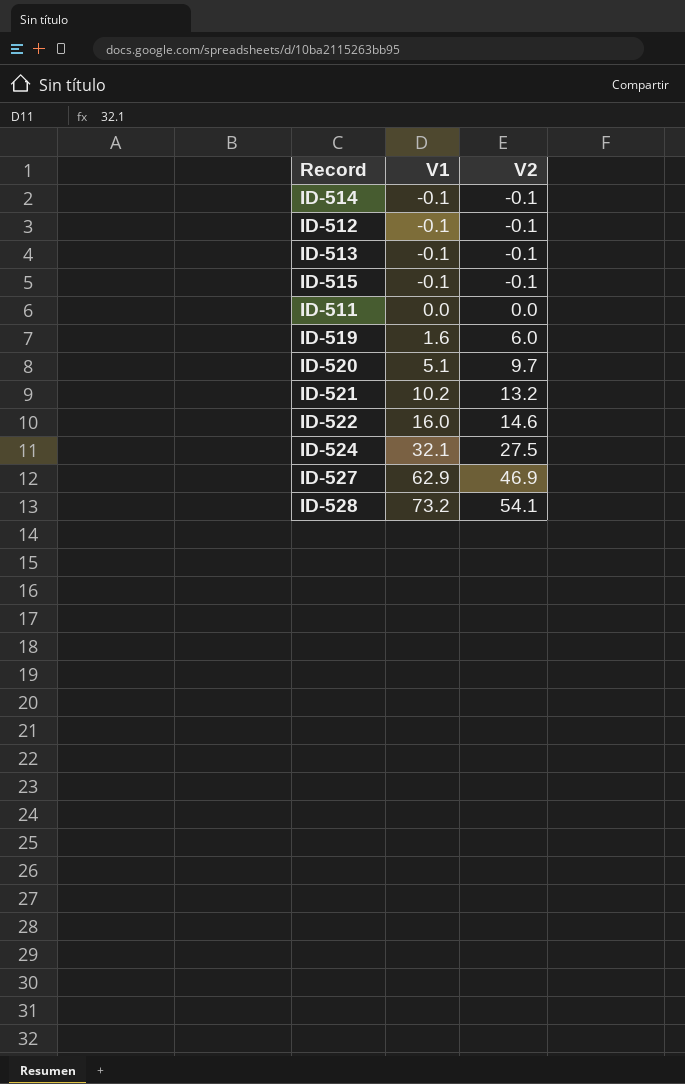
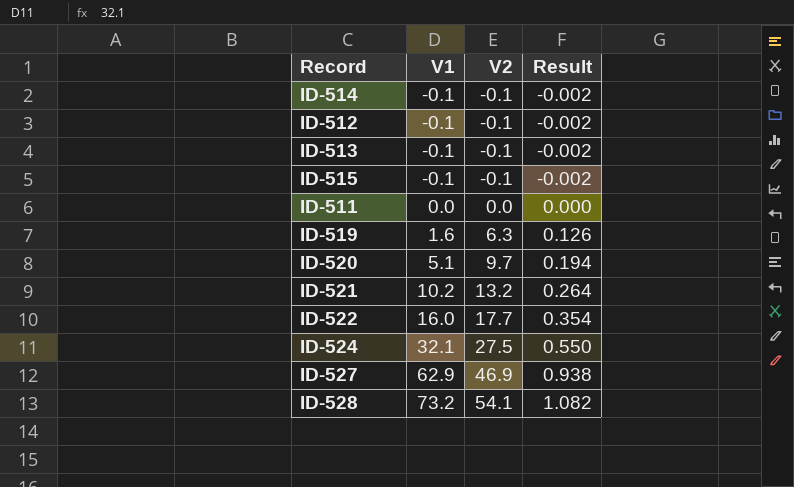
column Result | formula: none -> [V2] * 0.02
ID-519 | V2: 6.0 -> 6.3
ID-522 | V2: 14.6 -> 17.7

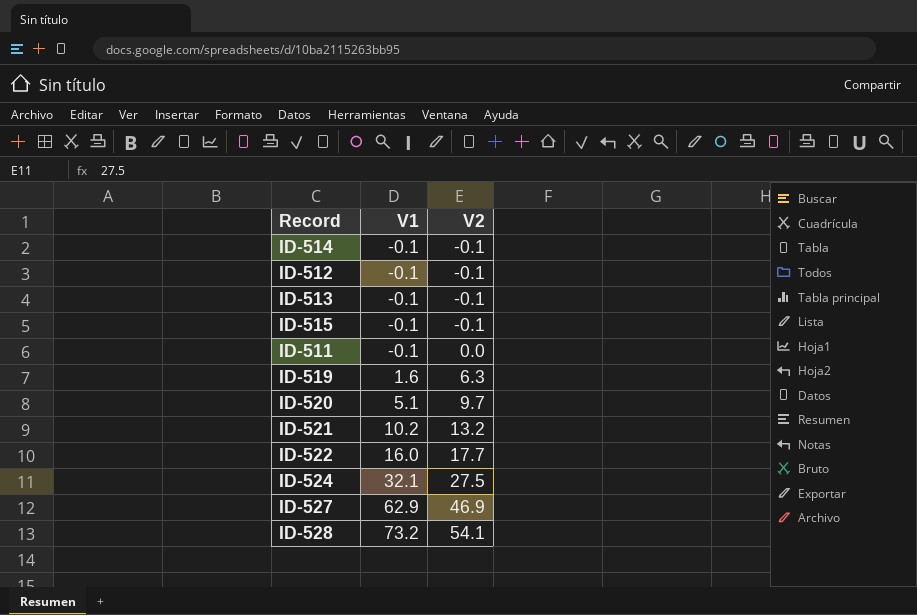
column Result | formula: [V2] * 0.02 -> none
ID-511 | V1: 0.0 -> -0.1

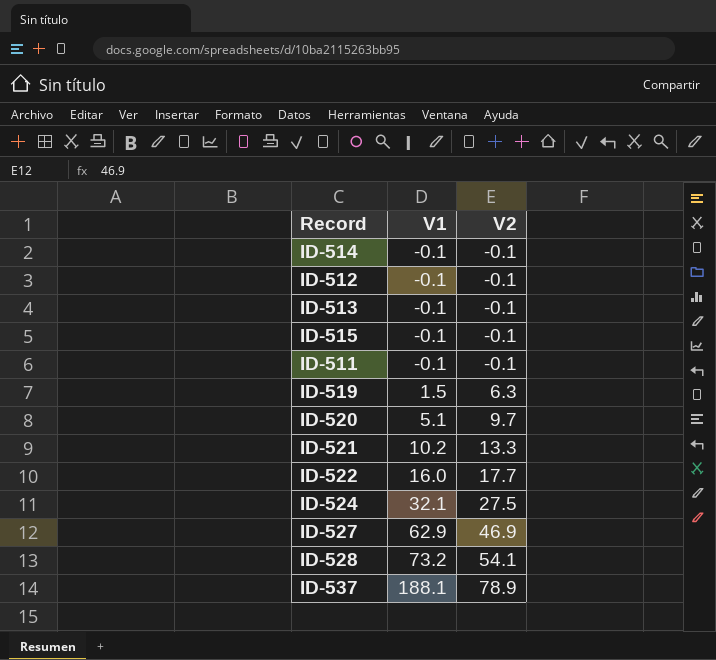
ID-511 | V2: 0.0 -> -0.1
ID-519 | V1: 1.6 -> 1.5
ID-521 | V2: 13.2 -> 13.3
row ID-537: none -> 188.1 | 78.9

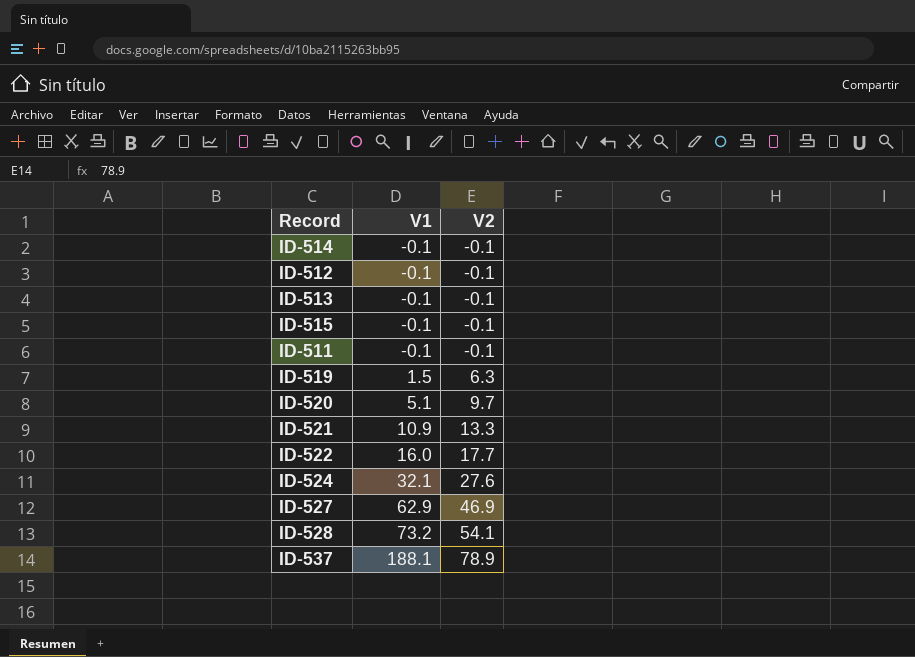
ID-521 | V1: 10.2 -> 10.9
ID-524 | V2: 27.5 -> 27.6

